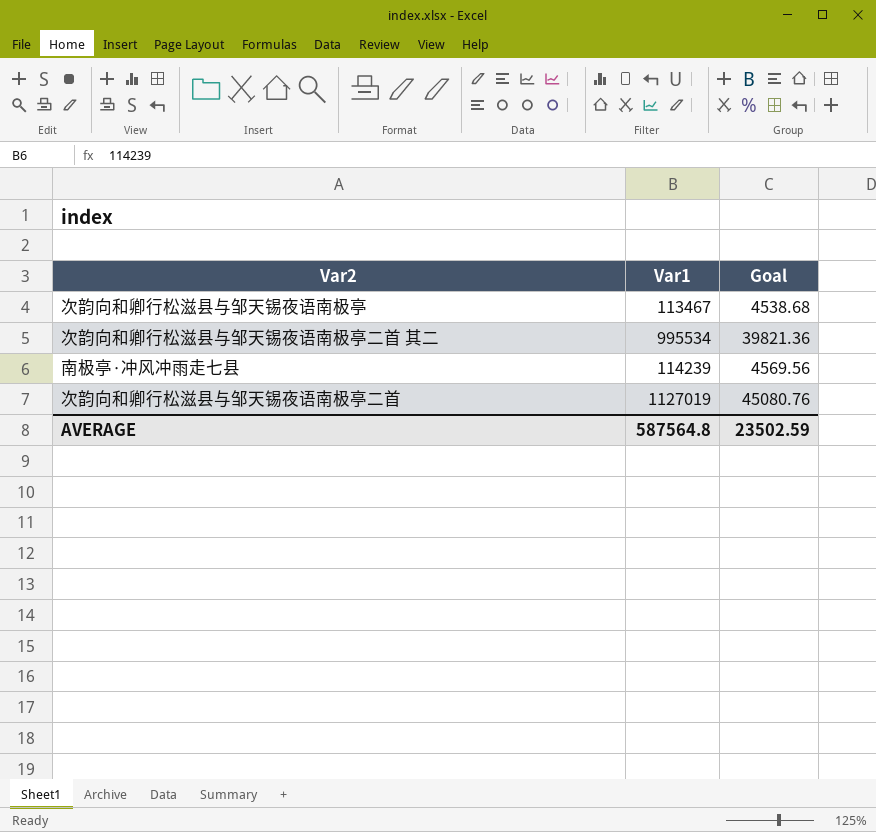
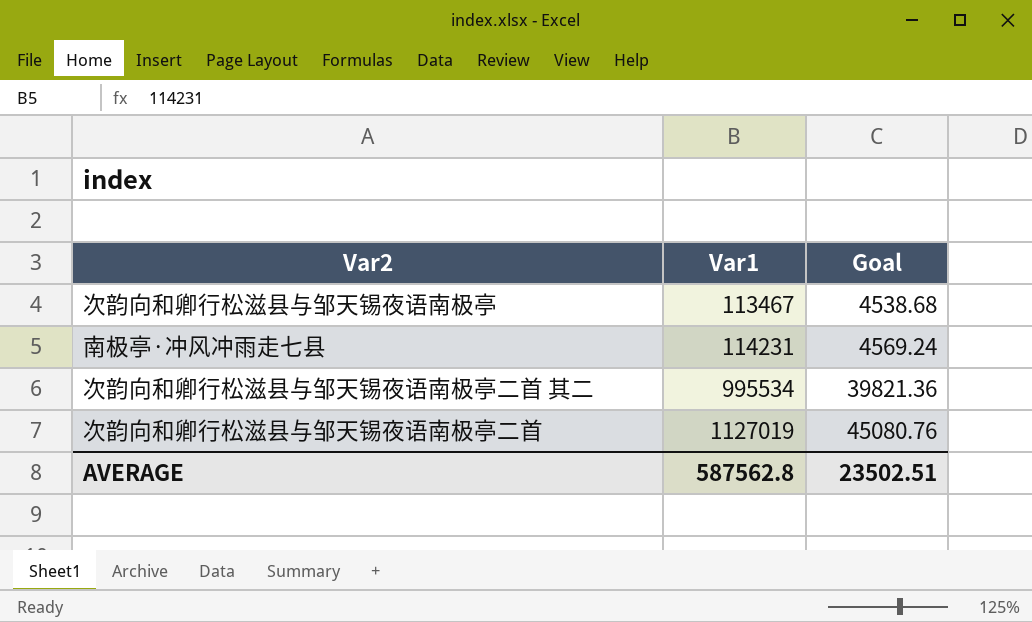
row order: none -> Var1 ascending
南极亭·冲风冲雨走七县 | Var1: 114239 -> 114231
南极亭·冲风冲雨走七县 | Goal: 4569.56 -> 4569.24
AVERAGE | Var1: 587564.8 -> 587562.8
AVERAGE | Goal: 23502.59 -> 23502.51

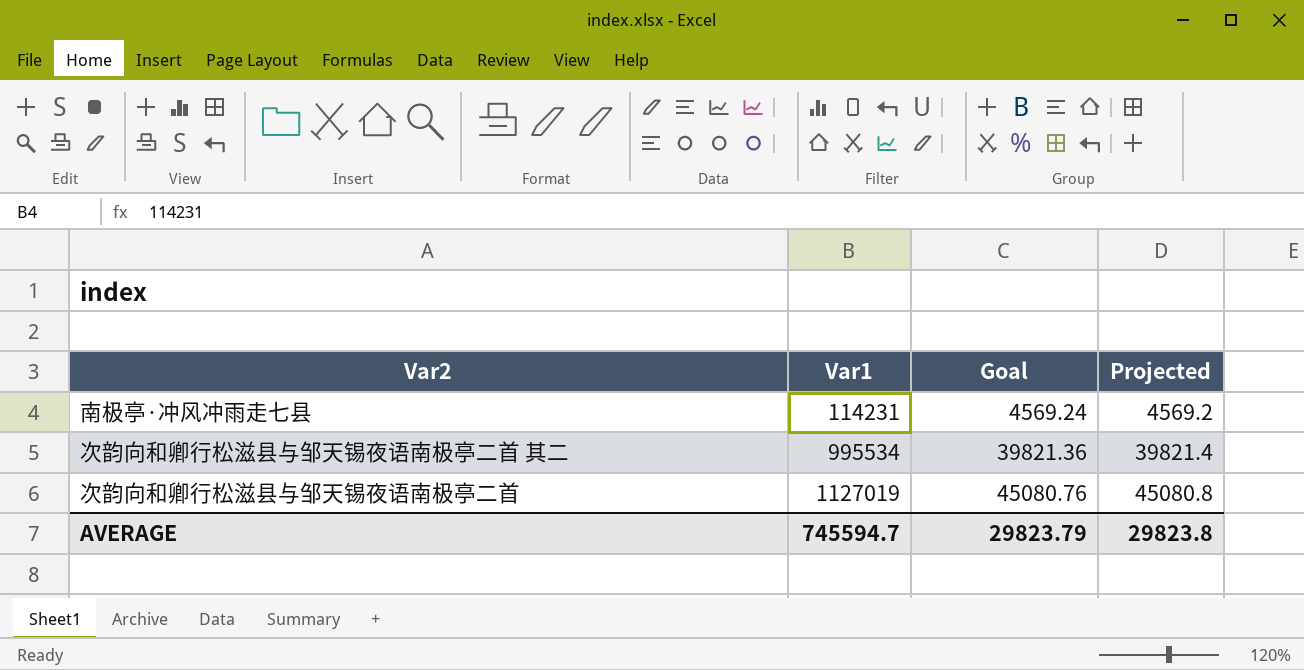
column Projected | formula: none -> [Var1] * 0.04
row 次韵向和卿行松滋县与邹天锡夜语南极亭: 113467 | 4538.68 -> none
AVERAGE | Var1: 587562.8 -> 745594.7
AVERAGE | Goal: 23502.51 -> 29823.79

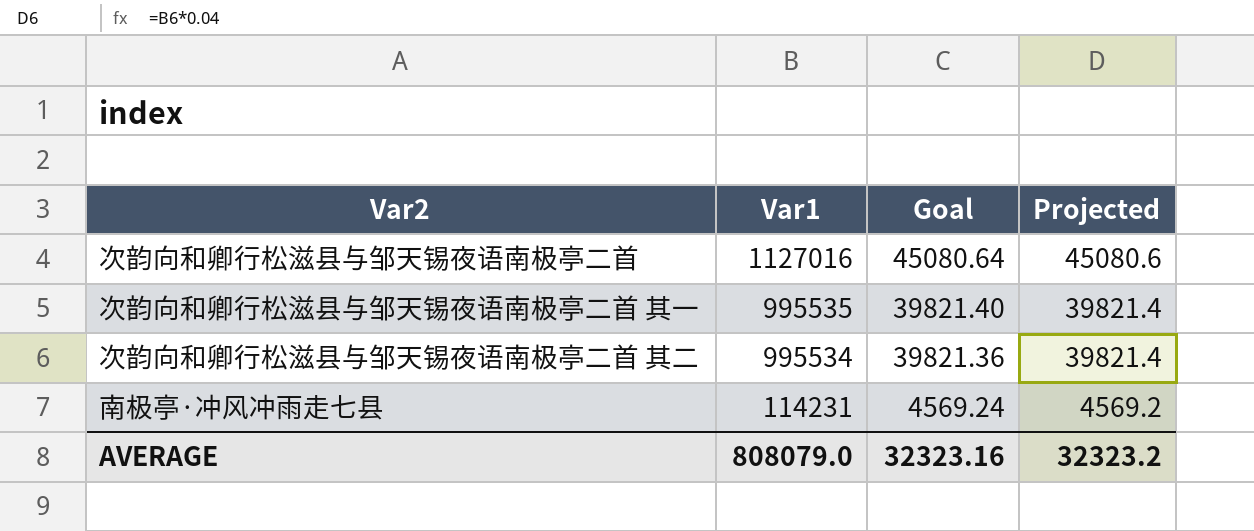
row order: Var1 ascending -> Var1 descending
次韵向和卿行松滋县与邹天锡夜语南极亭二首 | Var1: 1127019 -> 1127016
次韵向和卿行松滋县与邹天锡夜语南极亭二首 | Goal: 45080.76 -> 45080.64
次韵向和卿行松滋县与邹天锡夜语南极亭二首 | Projected: 45080.8 -> 45080.6
row 次韵向和卿行松滋县与邹天锡夜语南极亭二首 其一: none -> 995535 | 39821.40 | 39821.4
AVERAGE | Var1: 745594.7 -> 808079.0
AVERAGE | Goal: 29823.79 -> 32323.16
AVERAGE | Projected: 29823.8 -> 32323.2

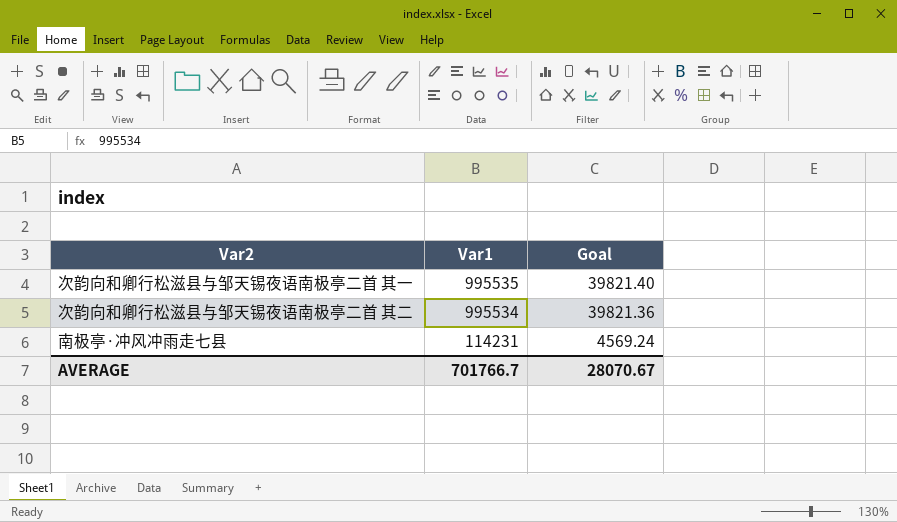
column Projected | formula: [Var1] * 0.04 -> none
row 次韵向和卿行松滋县与邹天锡夜语南极亭二首: 1127016 | 45080.64 | 45080.6 -> none
AVERAGE | Var1: 808079.0 -> 701766.7
AVERAGE | Goal: 32323.16 -> 28070.67

